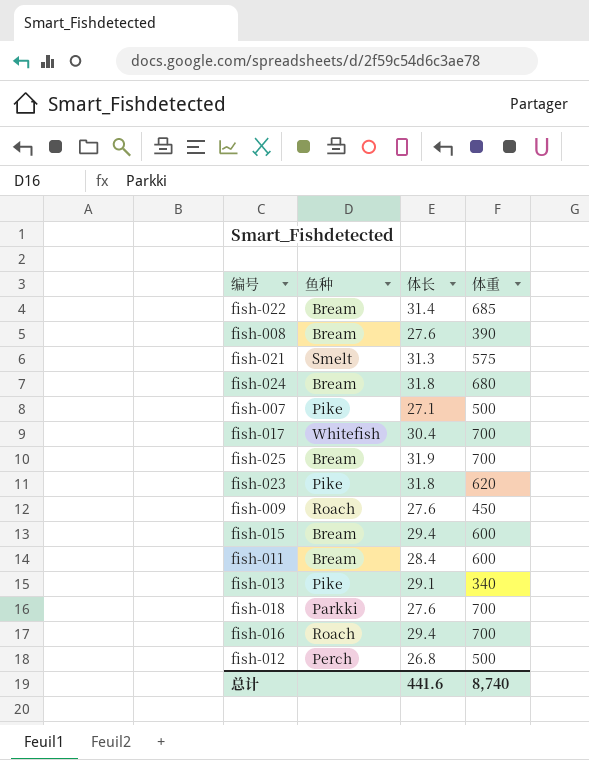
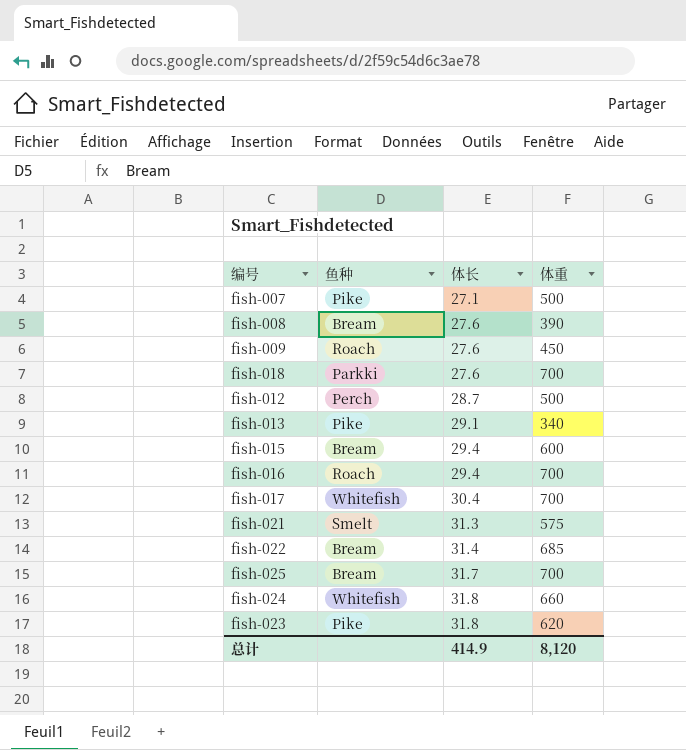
row order: none -> 体长 ascending
row fish-011: Bream | 28.4 | 600 -> none
fish-012 | 体长: 26.8 -> 28.7
fish-025 | 体长: 31.9 -> 31.7
fish-024 | 鱼种: Bream -> Whitefish
fish-024 | 体重: 680 -> 660
总计 | 体长: 441.6 -> 414.9
总计 | 体重: 8,740 -> 8,120

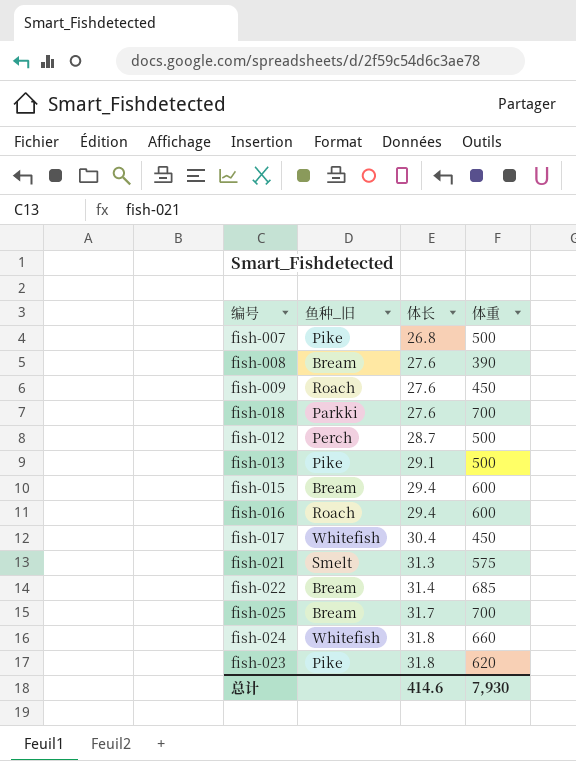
column name: 鱼种 -> 鱼种_旧
fish-007 | 体长: 27.1 -> 26.8
fish-013 | 体重: 340 -> 500
fish-016 | 体重: 700 -> 600
fish-017 | 体重: 700 -> 450
总计 | 体长: 414.9 -> 414.6
总计 | 体重: 8,120 -> 7,930

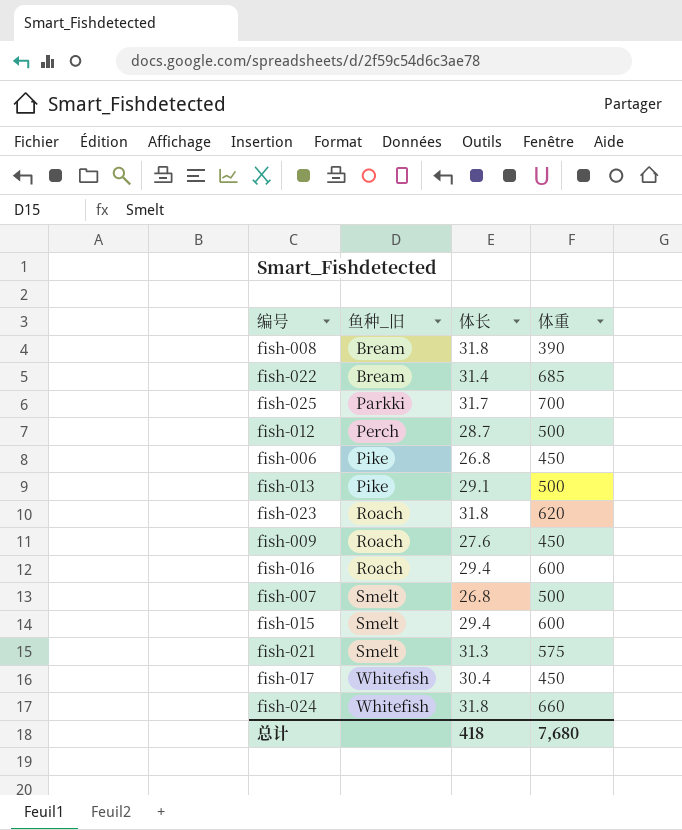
row order: 体长 ascending -> 鱼种_旧 ascending
row fish-018: Parkki | 27.6 | 700 -> none
fish-008 | 体长: 27.6 -> 31.8
fish-025 | 鱼种_旧: Bream -> Parkki
row fish-006: none -> Pike | 26.8 | 450
fish-023 | 鱼种_旧: Pike -> Roach
fish-007 | 鱼种_旧: Pike -> Smelt
fish-015 | 鱼种_旧: Bream -> Smelt
总计 | 体长: 414.6 -> 418
总计 | 体重: 7,930 -> 7,680

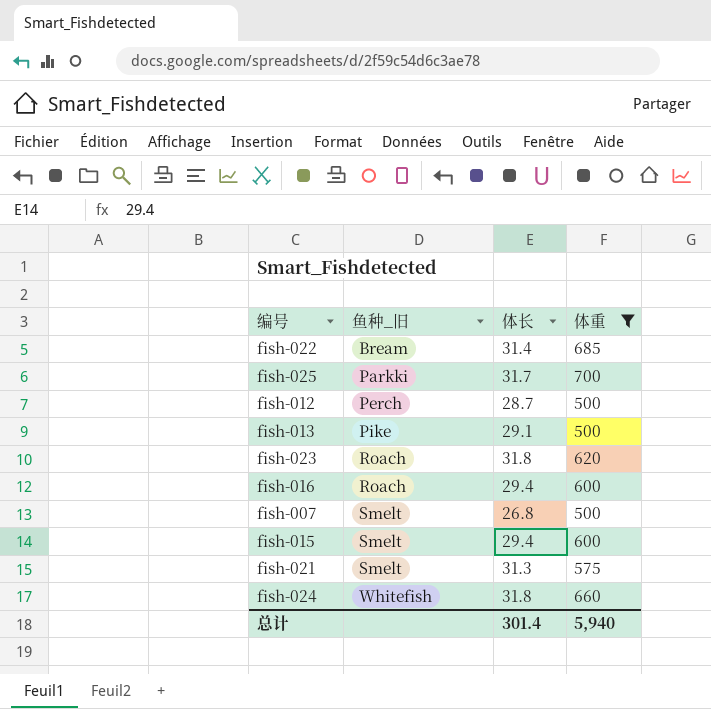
filter: none -> 体重 >= 500
总计 | 体长: 418 -> 301.4
总计 | 体重: 7,680 -> 5,940

